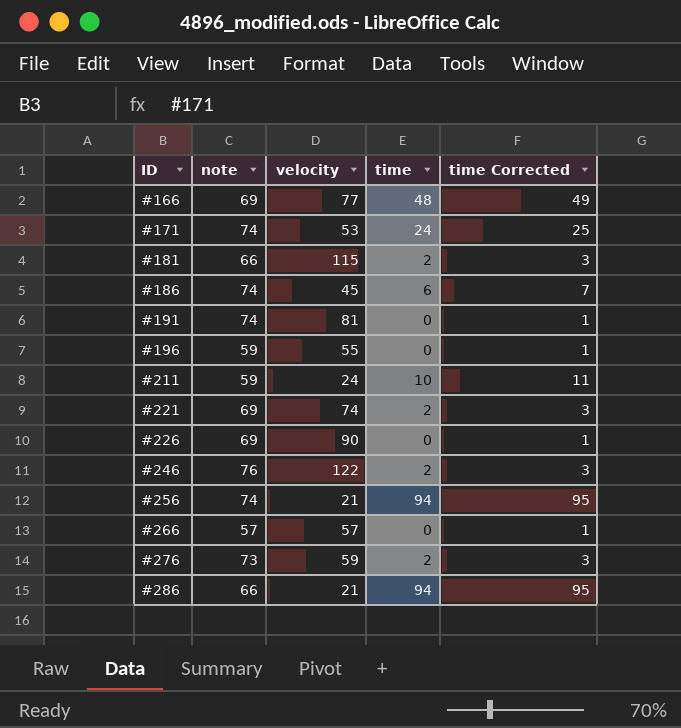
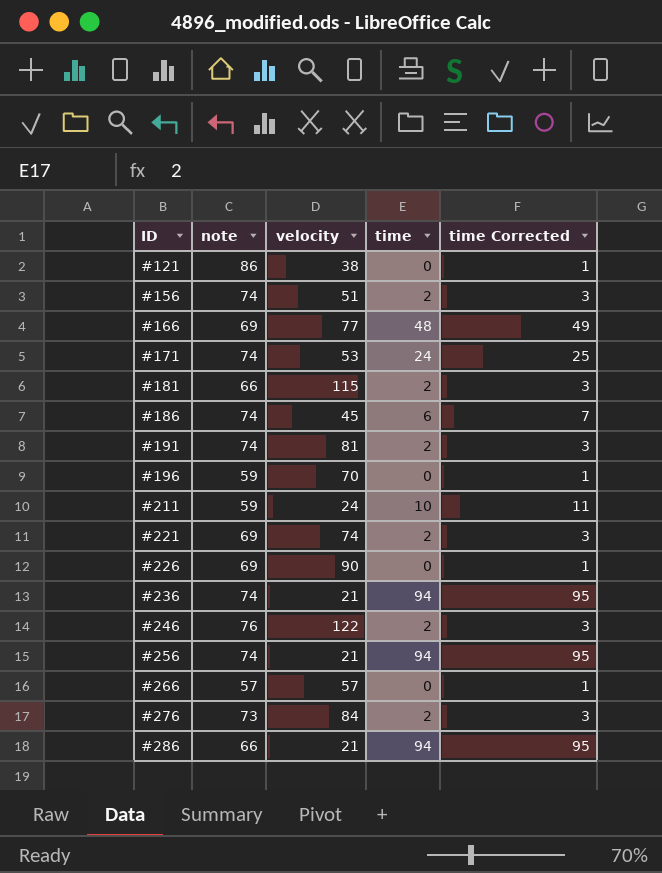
row #121: none -> 86 | 38 | 0 | 1
row #156: none -> 74 | 51 | 2 | 3
#191 | time: 0 -> 2
#191 | time Corrected: 1 -> 3
#196 | velocity: 55 -> 70
row #236: none -> 74 | 21 | 94 | 95
#276 | velocity: 59 -> 84

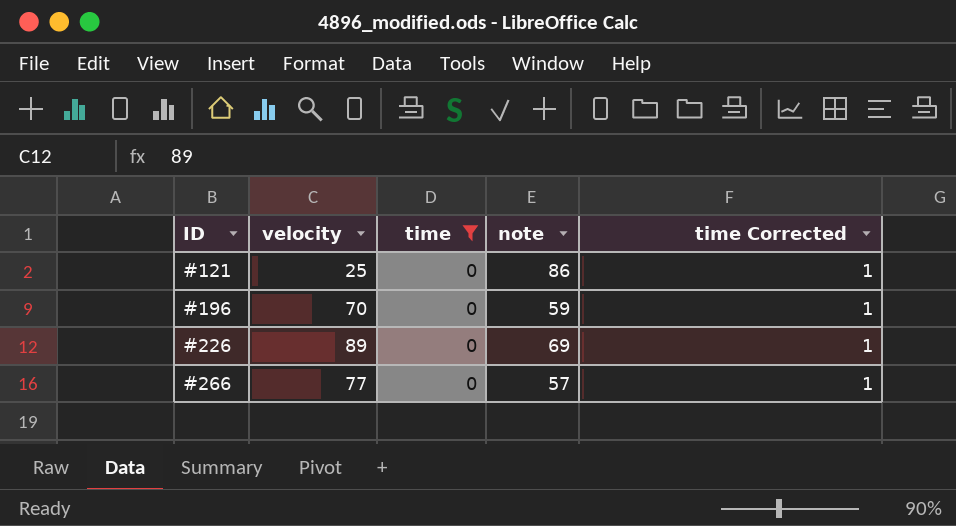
filter: none -> time = 0
column note | position: 2 -> 4
#121 | velocity: 38 -> 25
#226 | velocity: 90 -> 89
#266 | velocity: 57 -> 77

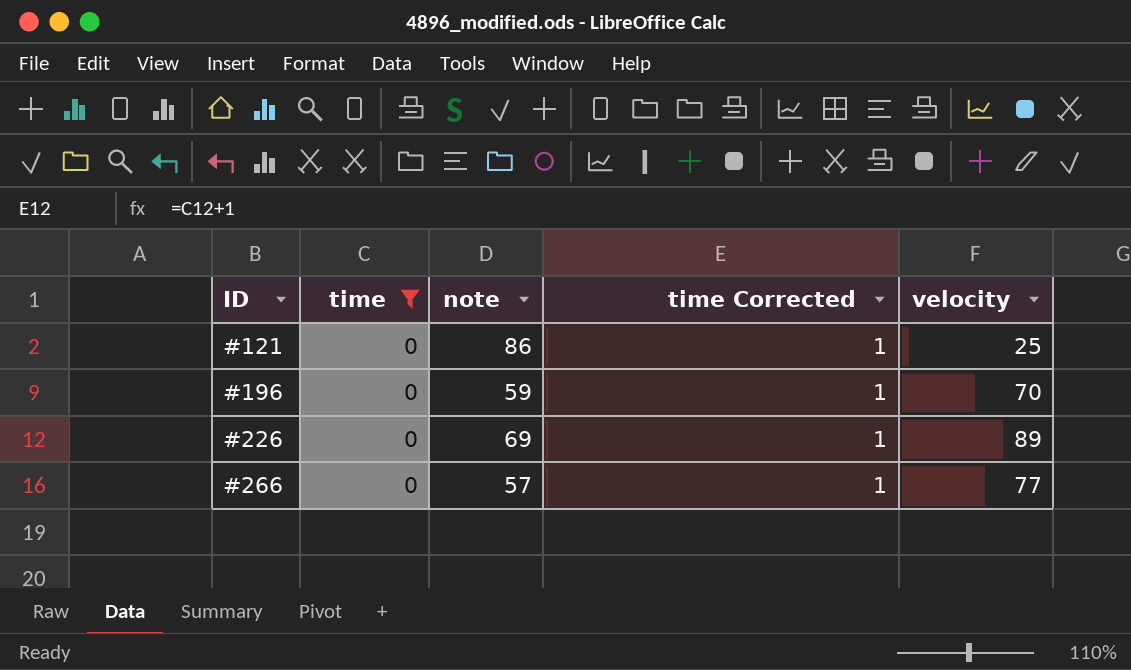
column velocity | position: 2 -> 5

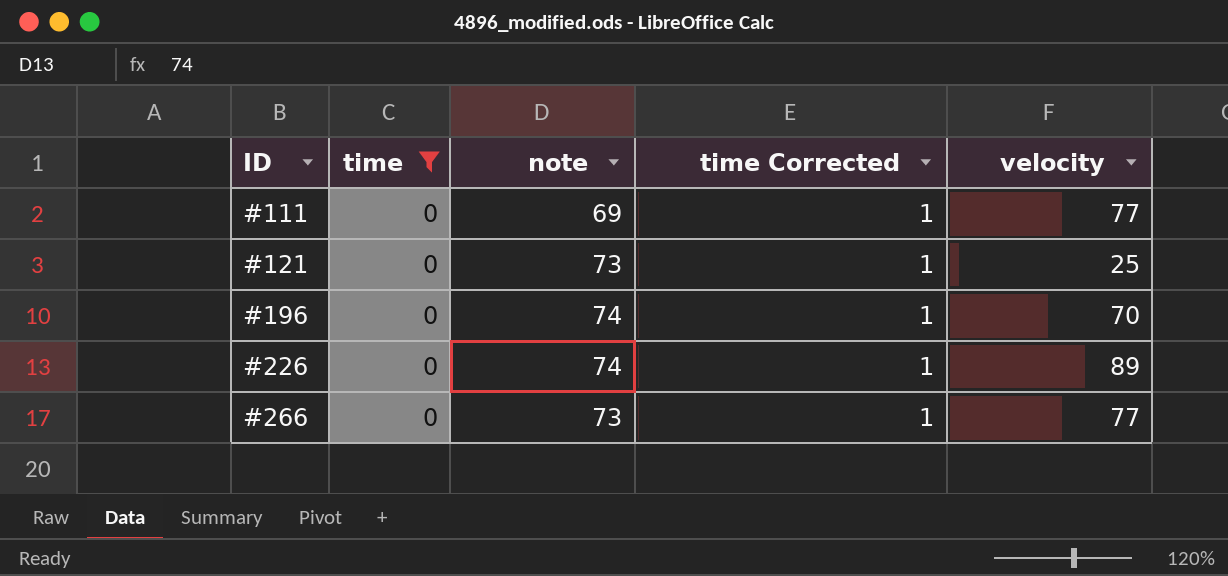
row #111: none -> 0 | 69 | 1 | 77
#121 | note: 86 -> 73
#196 | note: 59 -> 74
#226 | note: 69 -> 74
#266 | note: 57 -> 73

